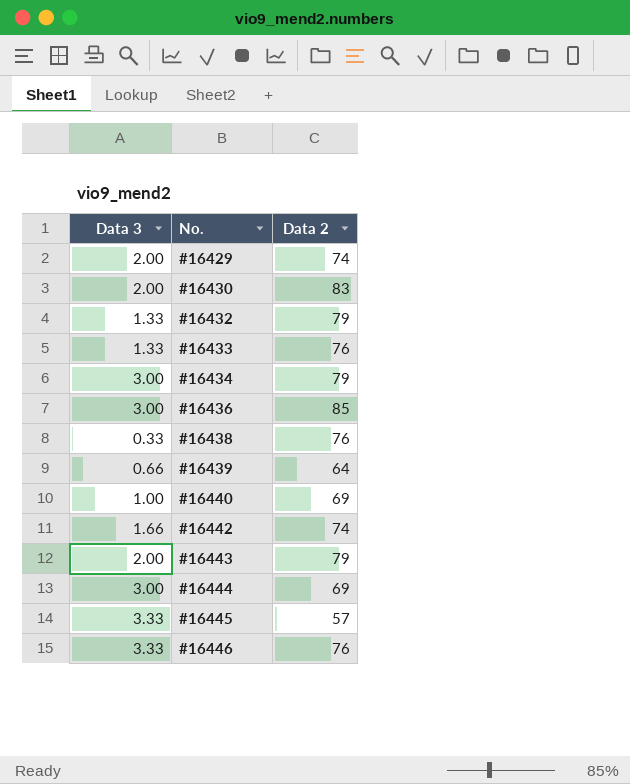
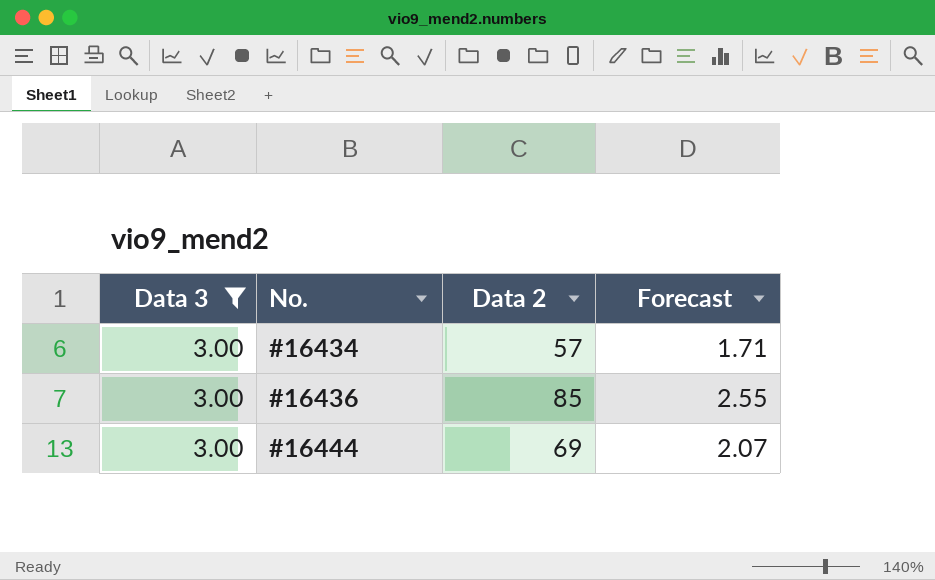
filter: none -> Data 3 = 3.00
column Forecast | formula: none -> [Data 2] * 0.03
#16434 | Data 2: 79 -> 57

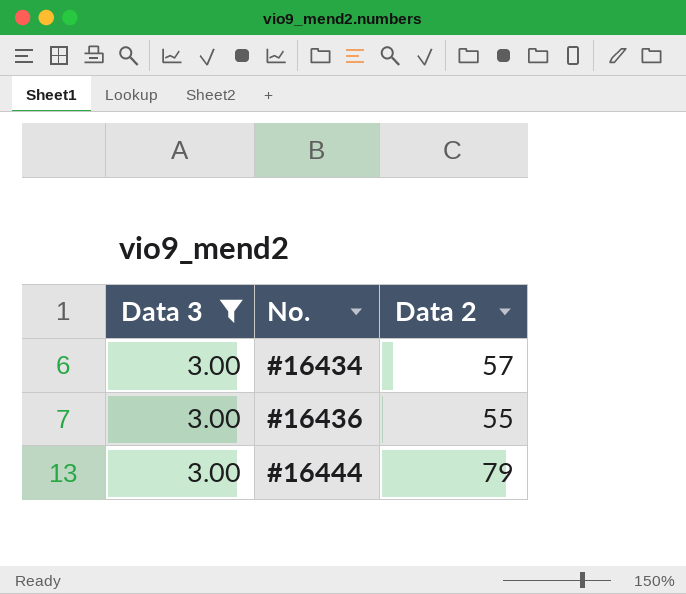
column Forecast | formula: [Data 2] * 0.03 -> none
#16436 | Data 2: 85 -> 55
#16444 | Data 2: 69 -> 79

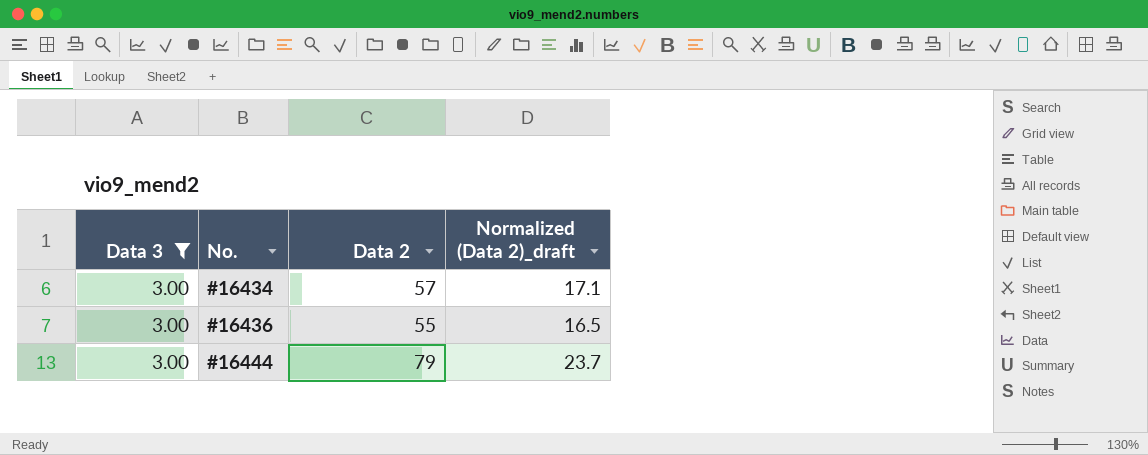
column Normalized (Data 2)_draft | formula: none -> [Data 2] * 0.3

